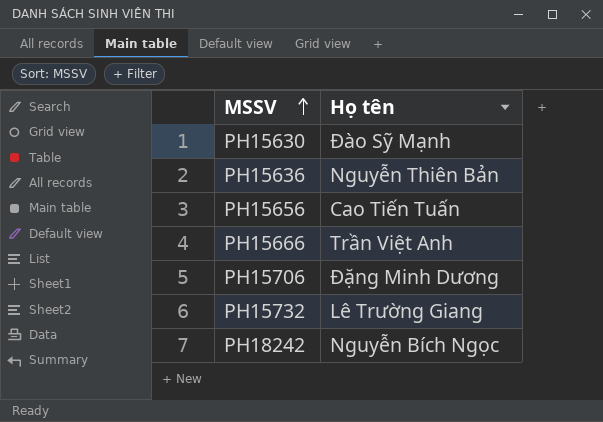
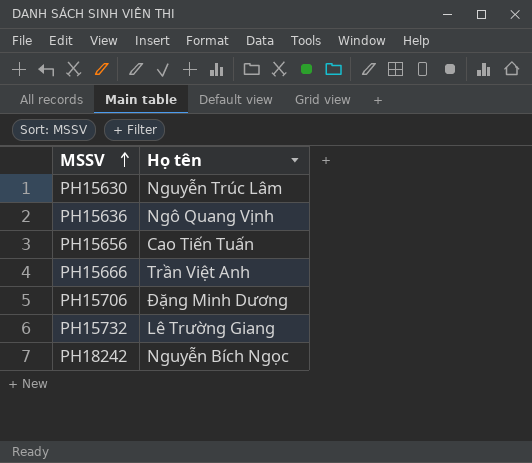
PH15630 | Họ tên: Đào Sỹ Mạnh -> Nguyễn Trúc Lâm
PH15636 | Họ tên: Nguyễn Thiên Bản -> Ngô Quang Vịnh

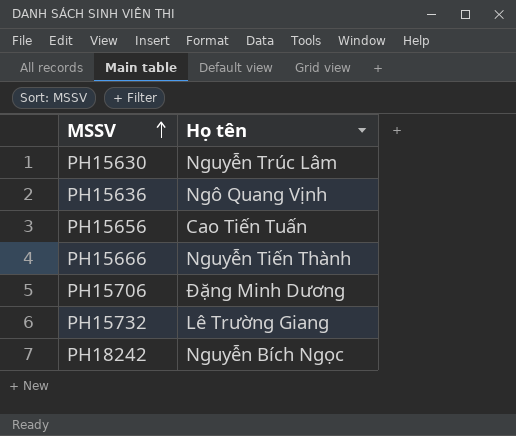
PH15666 | Họ tên: Trần Việt Anh -> Nguyễn Tiến Thành

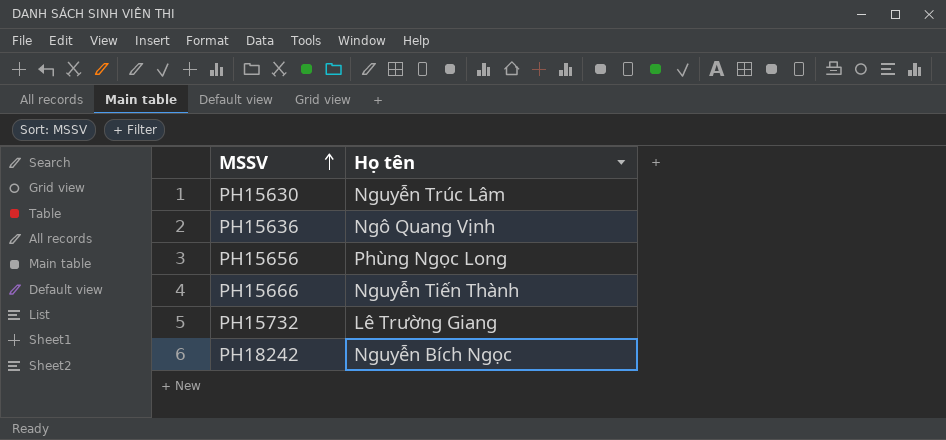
row PH15706: Đặng Minh Dương -> none
PH15656 | Họ tên: Cao Tiến Tuấn -> Phùng Ngọc Long

